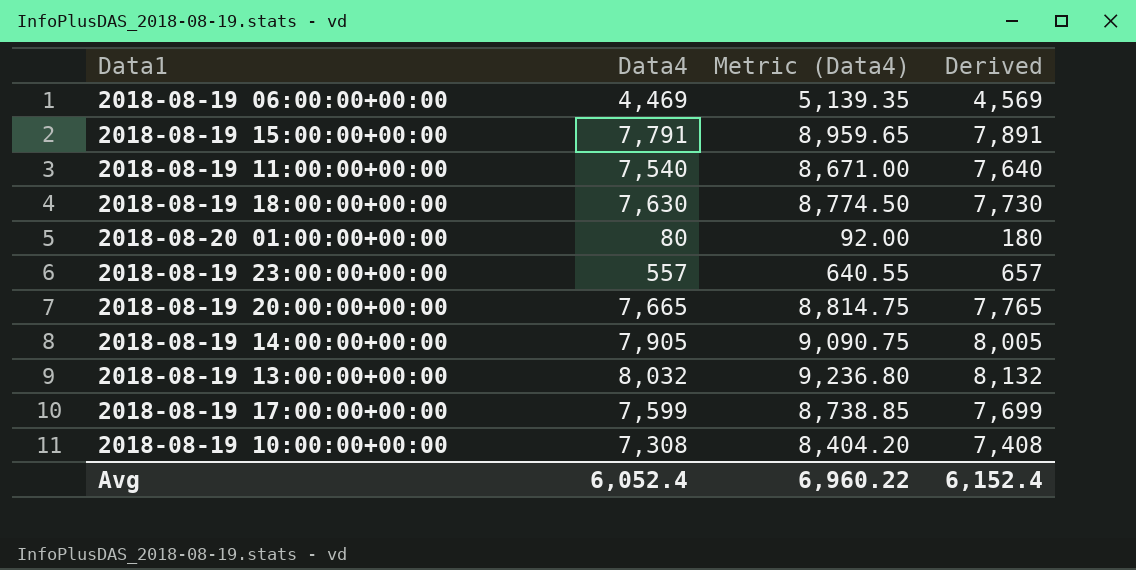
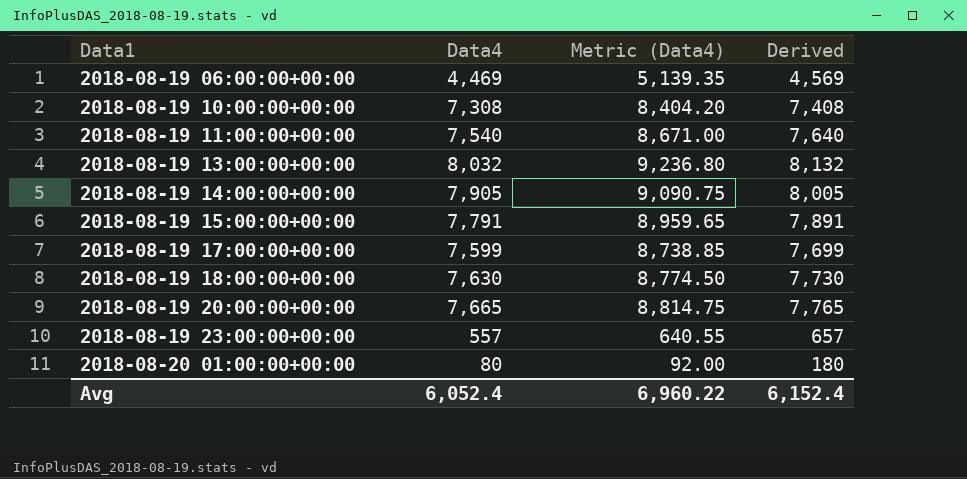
row order: none -> Data1 ascending

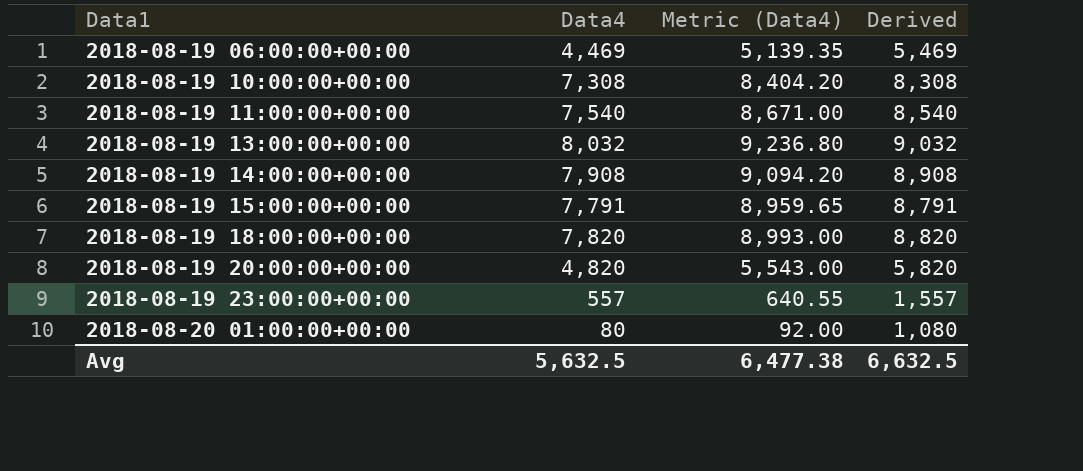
column Derived | formula: [Data4] + 100 -> [Data4] + 1000
row 2018-08-19 17:00:00+00:00: 7,599 | 8,738.85 | 7,699 -> none
2018-08-19 14:00:00+00:00 | Data4: 7,905 -> 7,908
2018-08-19 14:00:00+00:00 | Metric (Data4): 9,090.75 -> 9,094.20
2018-08-19 18:00:00+00:00 | Data4: 7,630 -> 7,820
2018-08-19 18:00:00+00:00 | Metric (Data4): 8,774.50 -> 8,993.00
2018-08-19 20:00:00+00:00 | Data4: 7,665 -> 4,820
2018-08-19 20:00:00+00:00 | Metric (Data4): 8,814.75 -> 5,543.00
Avg | Data4: 6,052.4 -> 5,632.5
Avg | Metric (Data4): 6,960.22 -> 6,477.38
Avg | Derived: 6,152.4 -> 6,632.5

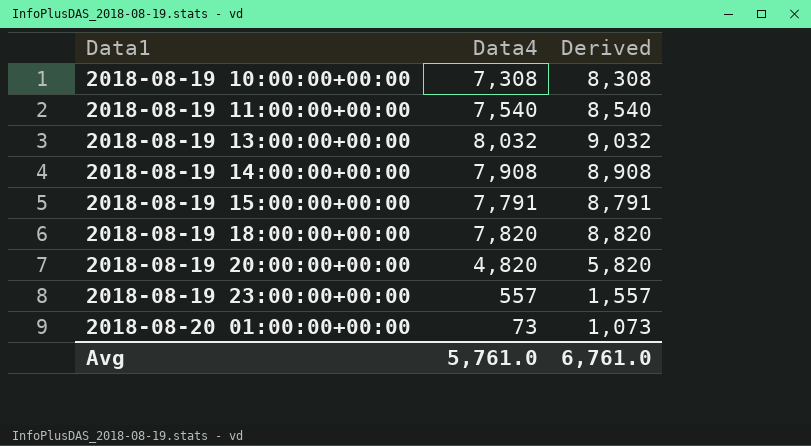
column Metric (Data4) | formula: [Data4] * 1.15 -> none
row 2018-08-19 06:00:00+00:00: 4,469 | 5,139.35 | 5,469 -> none
2018-08-20 01:00:00+00:00 | Data4: 80 -> 73
2018-08-20 01:00:00+00:00 | Derived: 1,080 -> 1,073
Avg | Data4: 5,632.5 -> 5,761.0
Avg | Derived: 6,632.5 -> 6,761.0

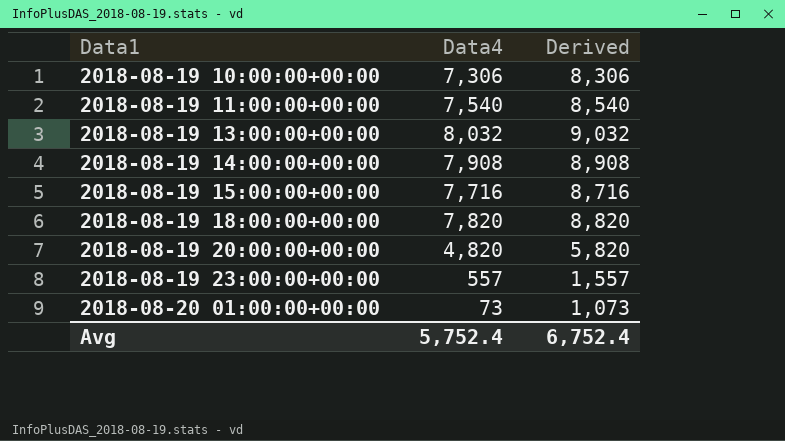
2018-08-19 10:00:00+00:00 | Data4: 7,308 -> 7,306
2018-08-19 10:00:00+00:00 | Derived: 8,308 -> 8,306
2018-08-19 15:00:00+00:00 | Data4: 7,791 -> 7,716
2018-08-19 15:00:00+00:00 | Derived: 8,791 -> 8,716
Avg | Data4: 5,761.0 -> 5,752.4
Avg | Derived: 6,761.0 -> 6,752.4

